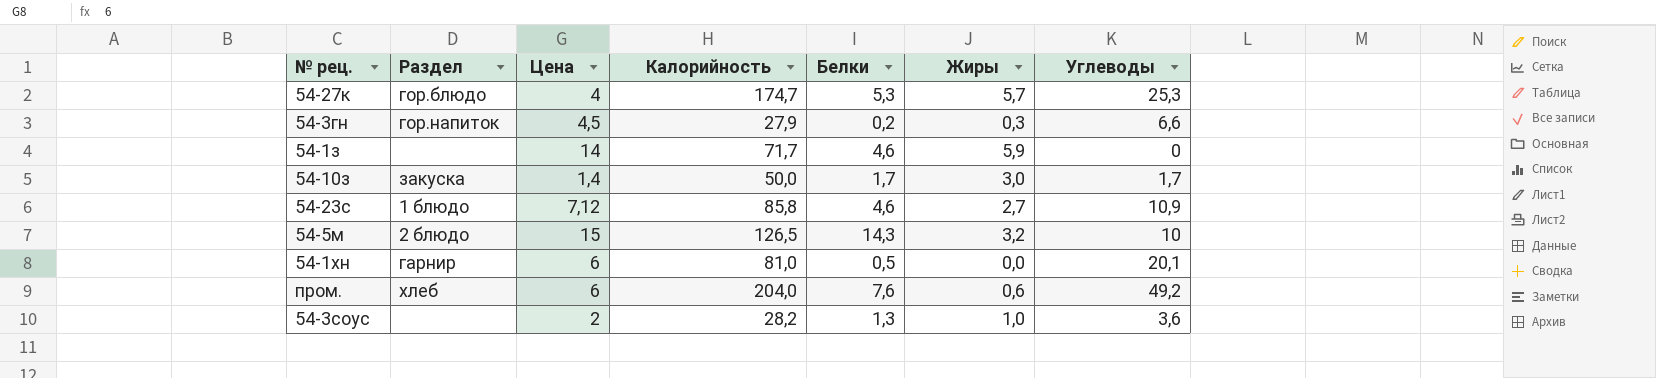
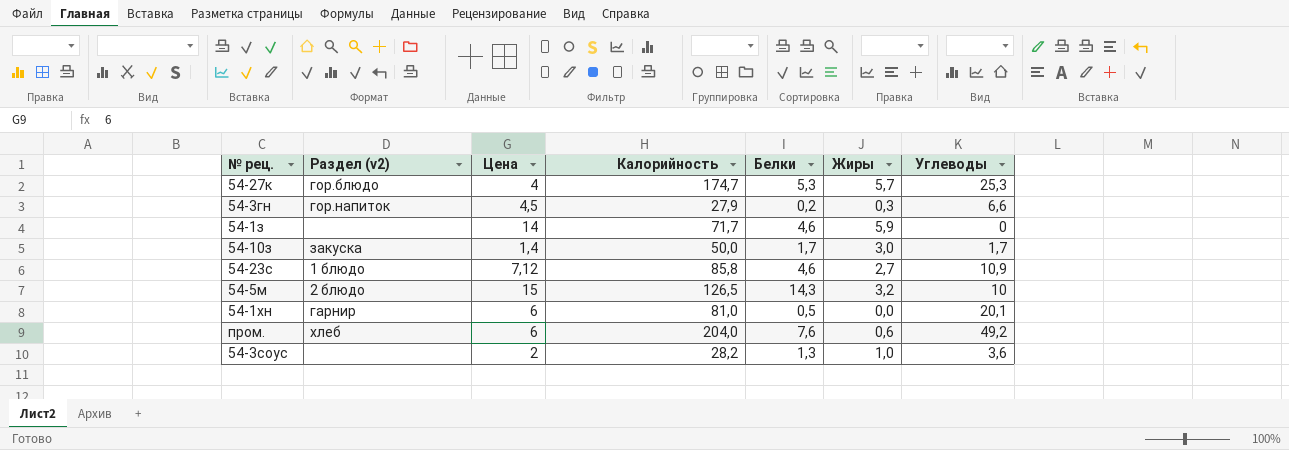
column name: Раздел -> Раздел (v2)

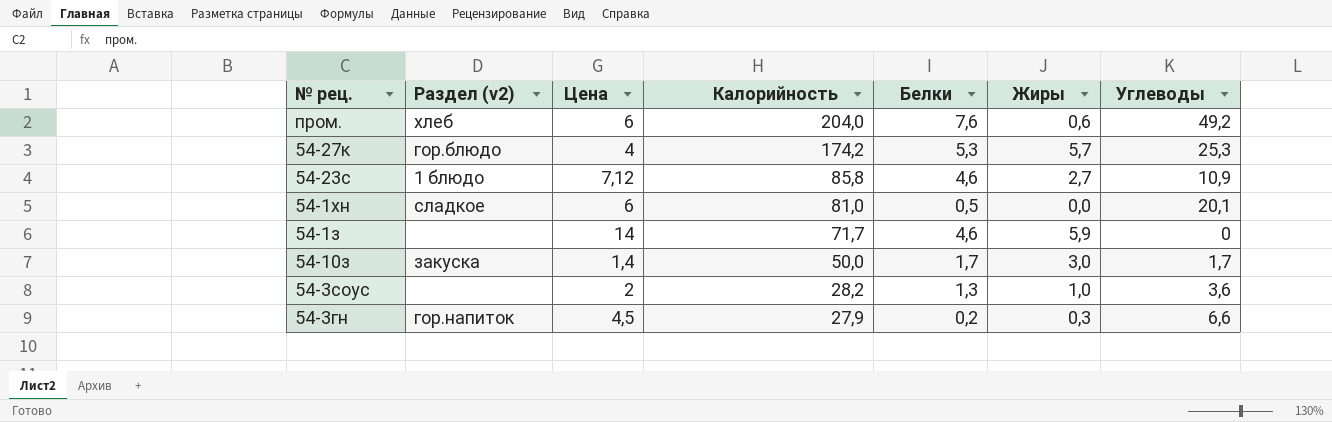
row order: none -> Калорийность descending
row 54-5м: 2 блюдо | 15 | 126,5 | 14,3 | 3,2 | 10 -> none
54-27к | Калорийность: 174,7 -> 174,2
54-1хн | Раздел (v2): гарнир -> сладкое

